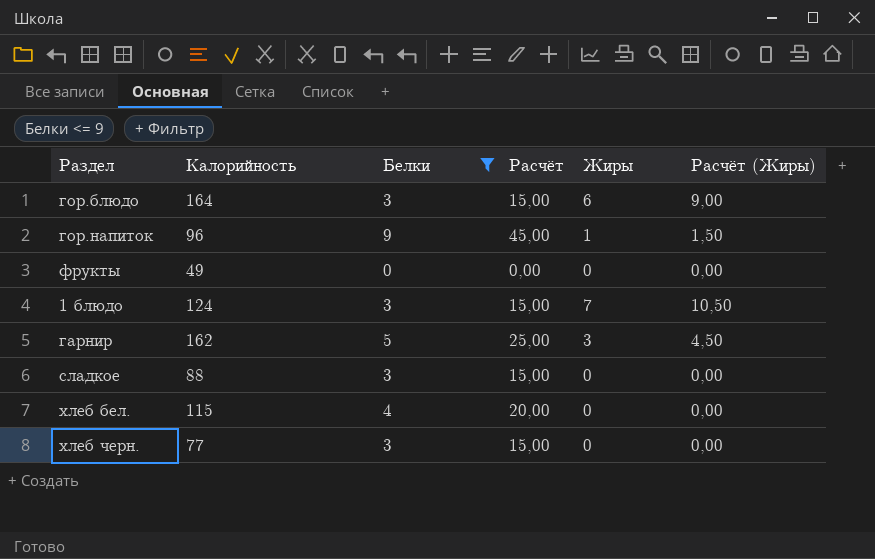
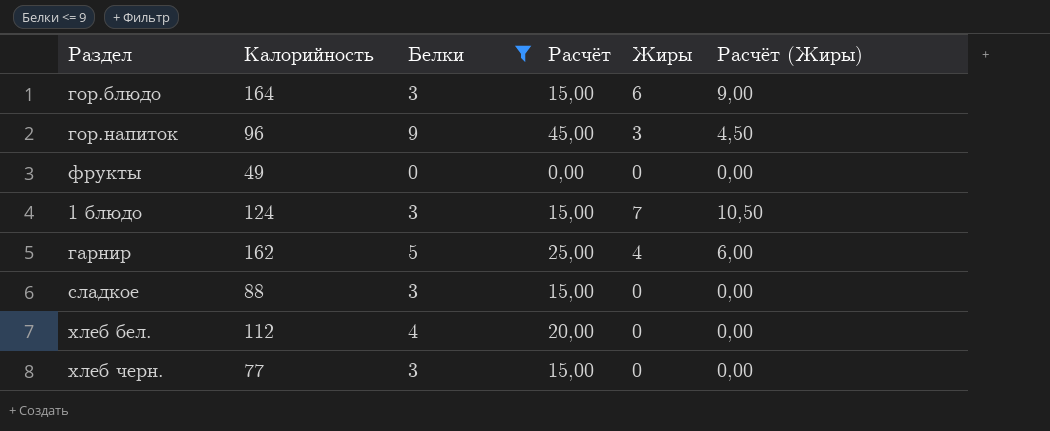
гор.напиток | Жиры: 1 -> 3
гор.напиток | Расчёт (Жиры): 1,50 -> 4,50
гарнир | Жиры: 3 -> 4
гарнир | Расчёт (Жиры): 4,50 -> 6,00
хлеб бел. | Калорийность: 115 -> 112

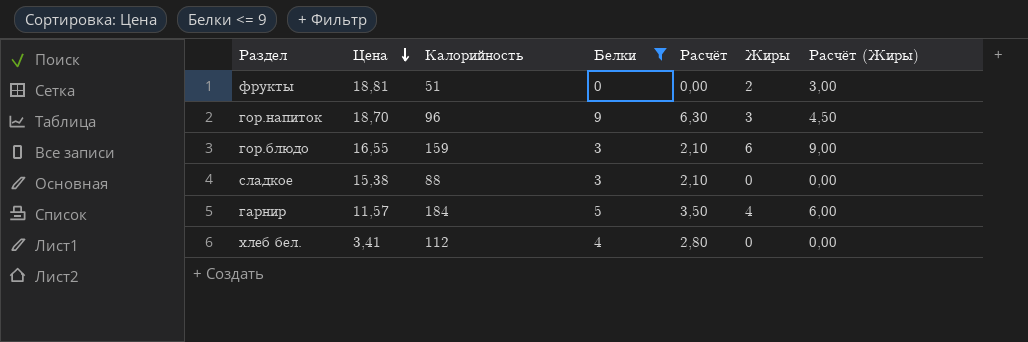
row order: none -> Цена descending
column Цена | position: none -> 2
column Расчёт | formula: [Белки] * 5 -> [Белки] * 0,7
row 1 блюдо: 124 | 3 | 15,00 | 7 | 10,50 -> none
row хлеб черн.: 77 | 3 | 15,00 | 0 | 0,00 -> none
фрукты | Калорийность: 49 -> 51
фрукты | Жиры: 0 -> 2
фрукты | Расчёт (Жиры): 0,00 -> 3,00
гор.блюдо | Калорийность: 164 -> 159
гарнир | Калорийность: 162 -> 184

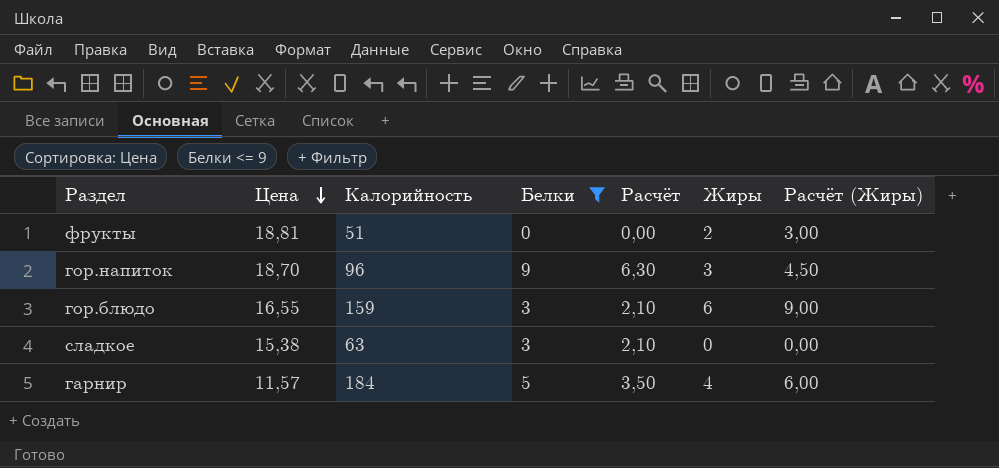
row хлеб бел.: 3,41 | 112 | 4 | 2,80 | 0 | 0,00 -> none
сладкое | Калорийность: 88 -> 63

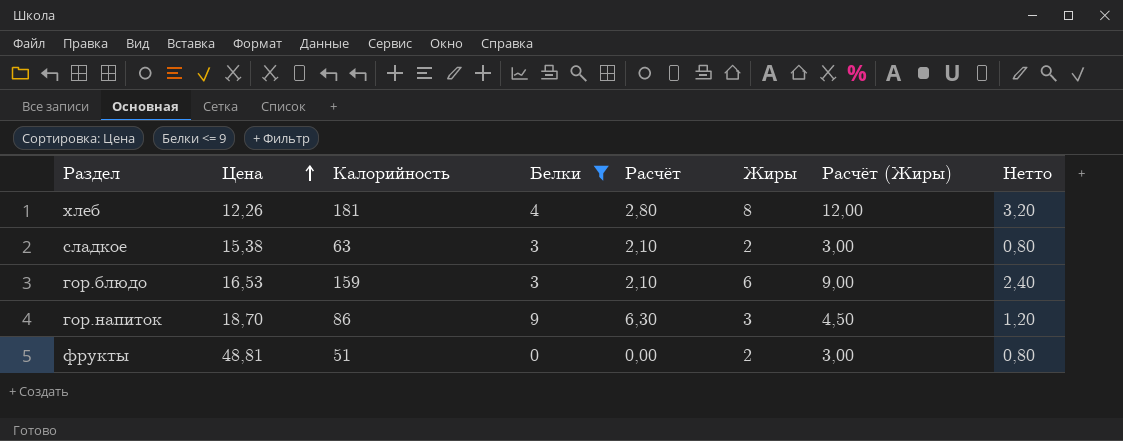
row order: Цена descending -> Цена ascending
column Нетто | formula: none -> [Жиры] * 0,4
row гарнир: 11,57 | 184 | 5 | 3,50 | 4 | 6,00 -> none
row хлеб: none -> 12,26 | 181 | 4 | 2,80 | 8 | 12,00 | 3,20
сладкое | Жиры: 0 -> 2
сладкое | Расчёт (Жиры): 0,00 -> 3,00
гор.блюдо | Цена: 16,55 -> 16,53
гор.напиток | Калорийность: 96 -> 86
фрукты | Цена: 18,81 -> 48,81

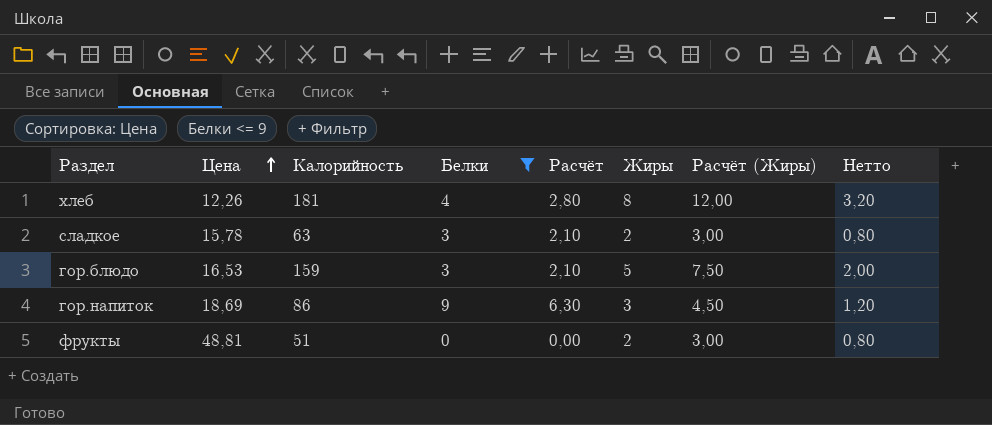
сладкое | Цена: 15,38 -> 15,78
гор.блюдо | Жиры: 6 -> 5
гор.блюдо | Расчёт (Жиры): 9,00 -> 7,50
гор.блюдо | Нетто: 2,40 -> 2,00
гор.напиток | Цена: 18,70 -> 18,69

